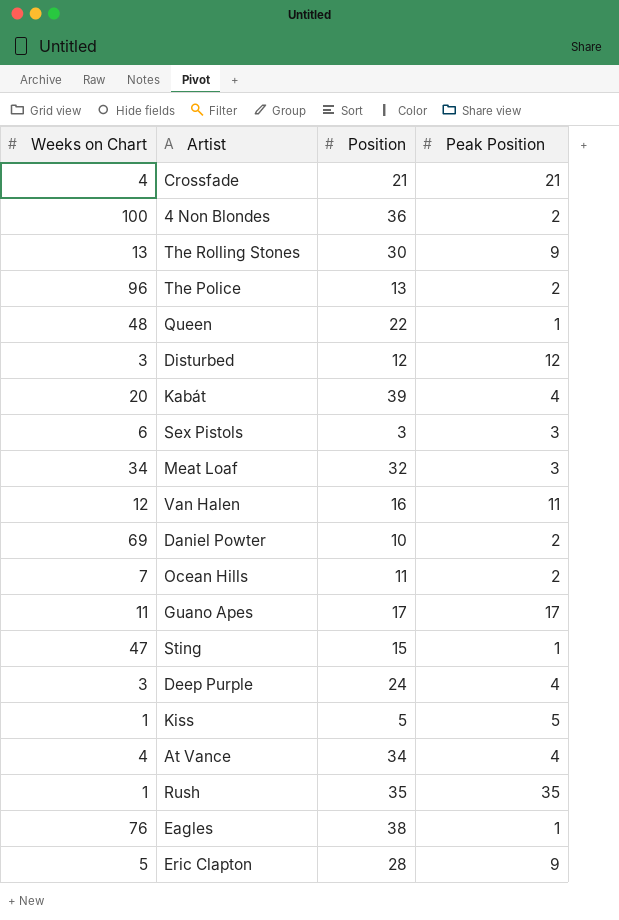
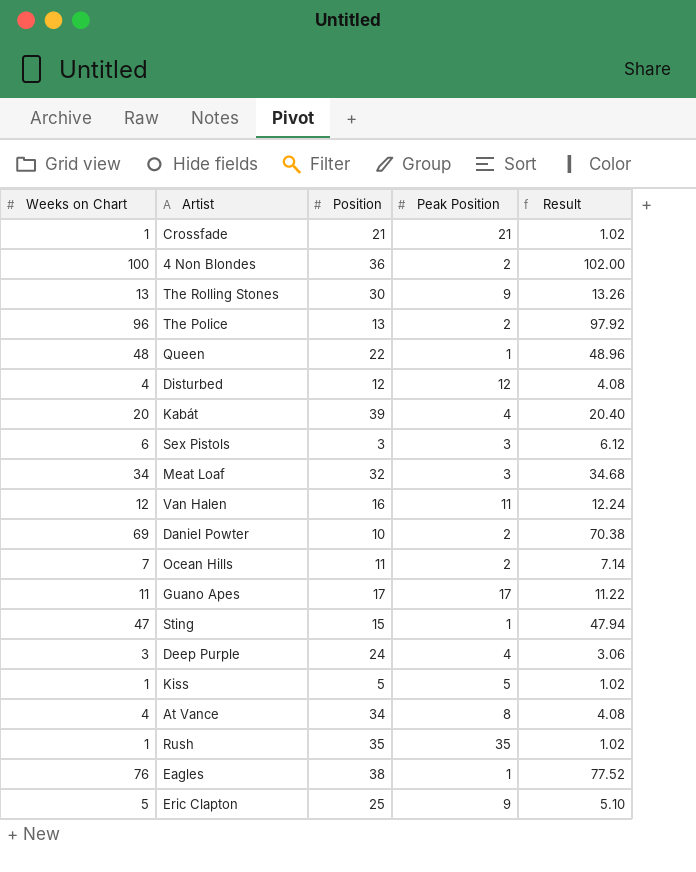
column Result | formula: none -> [Weeks on Chart] * 1.02
Crossfade | Weeks on Chart: 4 -> 1
Disturbed | Weeks on Chart: 3 -> 4
At Vance | Peak Position: 4 -> 8
Eric Clapton | Position: 28 -> 25

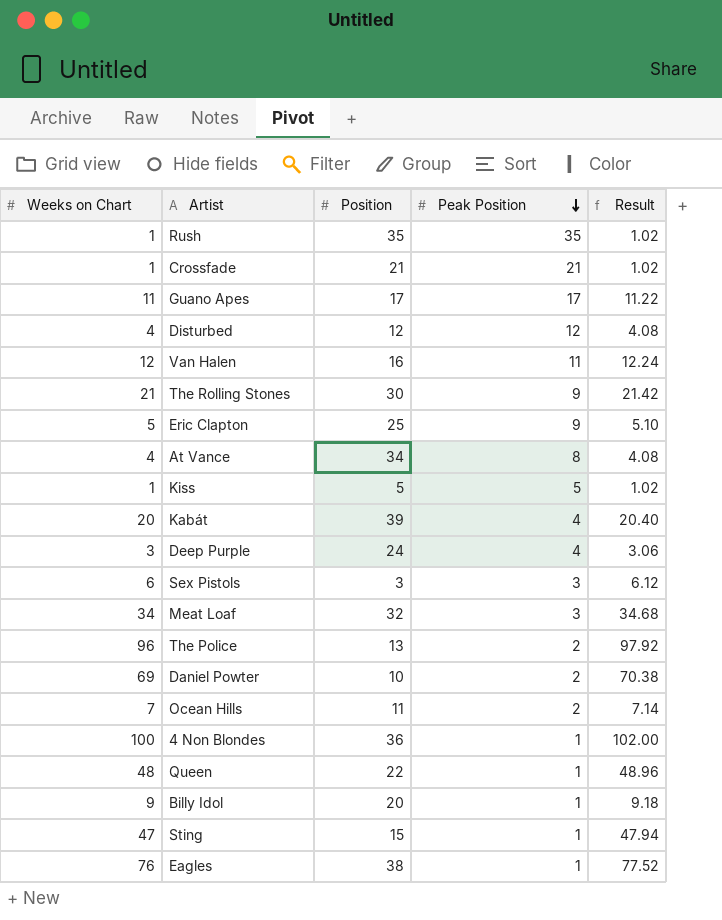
row order: none -> Peak Position descending
The Rolling Stones | Weeks on Chart: 13 -> 21
The Rolling Stones | Result: 13.26 -> 21.42
4 Non Blondes | Peak Position: 2 -> 1
row Billy Idol: none -> 9 | 20 | 1 | 9.18

